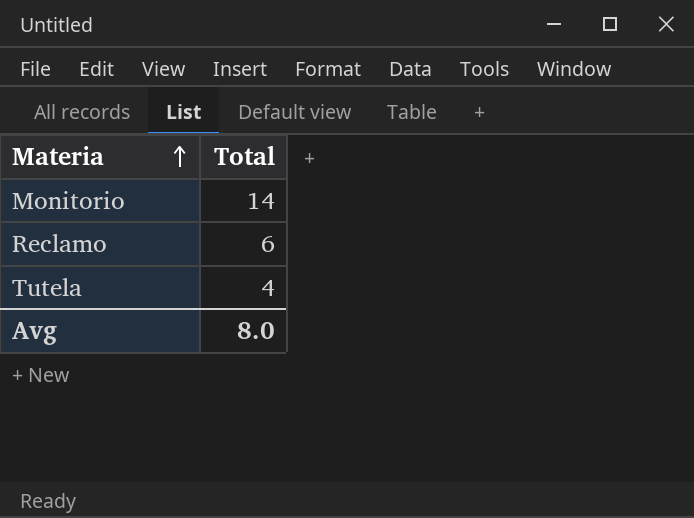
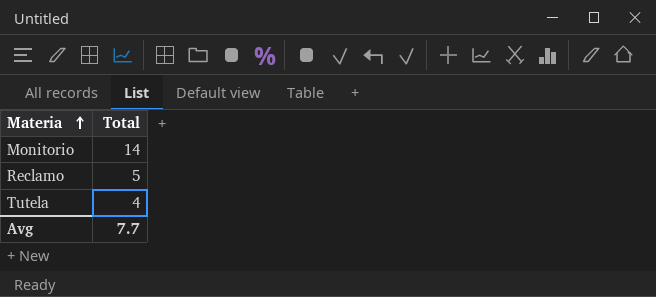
Reclamo | Total: 6 -> 5
Avg | Total: 8.0 -> 7.7

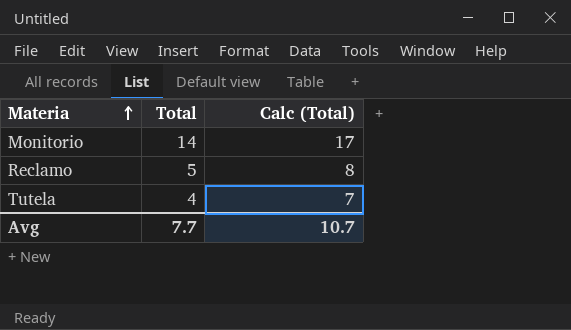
column Calc (Total) | formula: none -> [Total] + 3

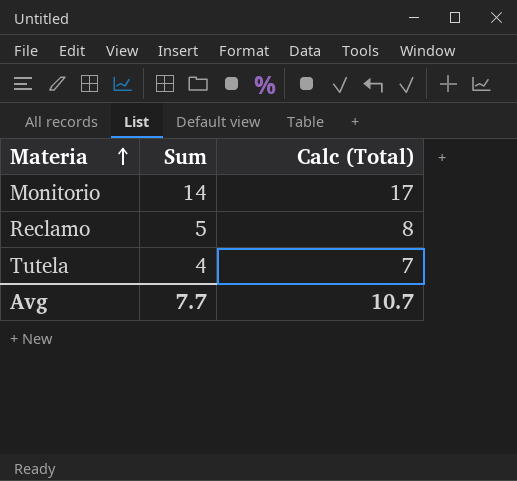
column name: Total -> Sum

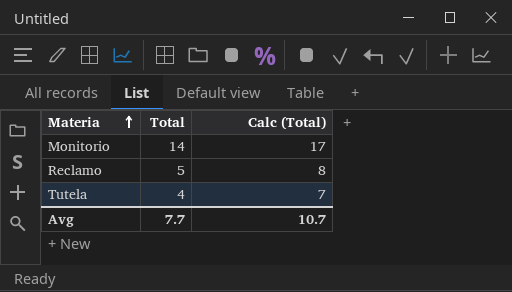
column name: Sum -> Total

